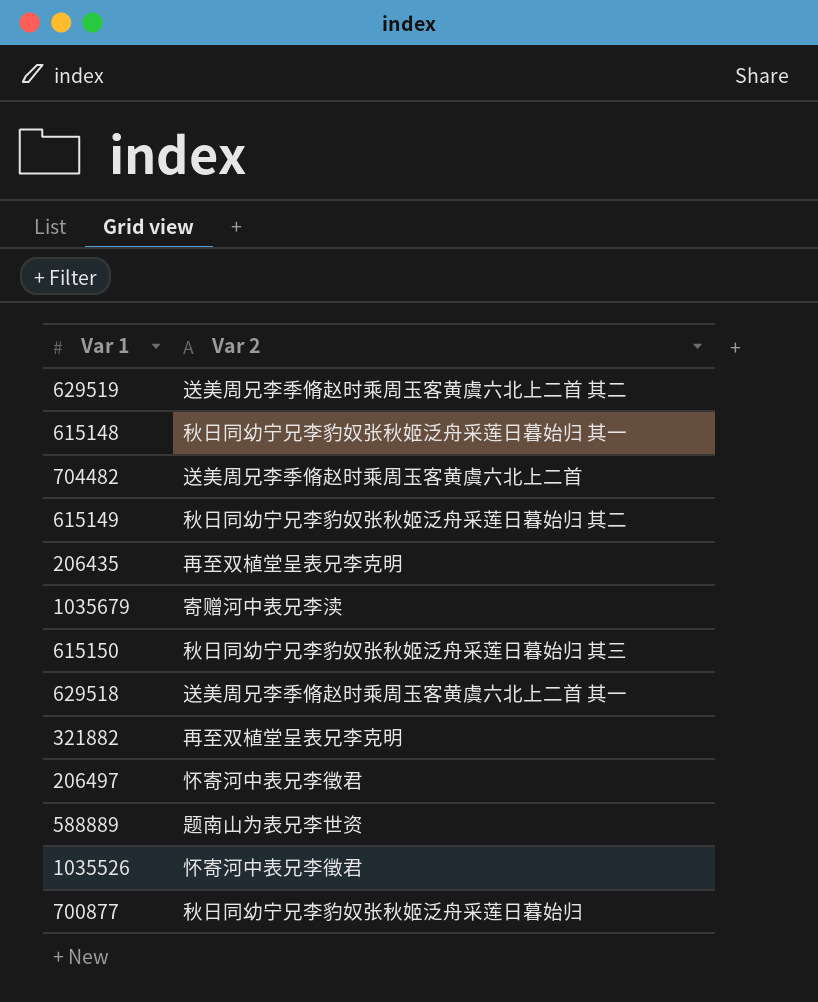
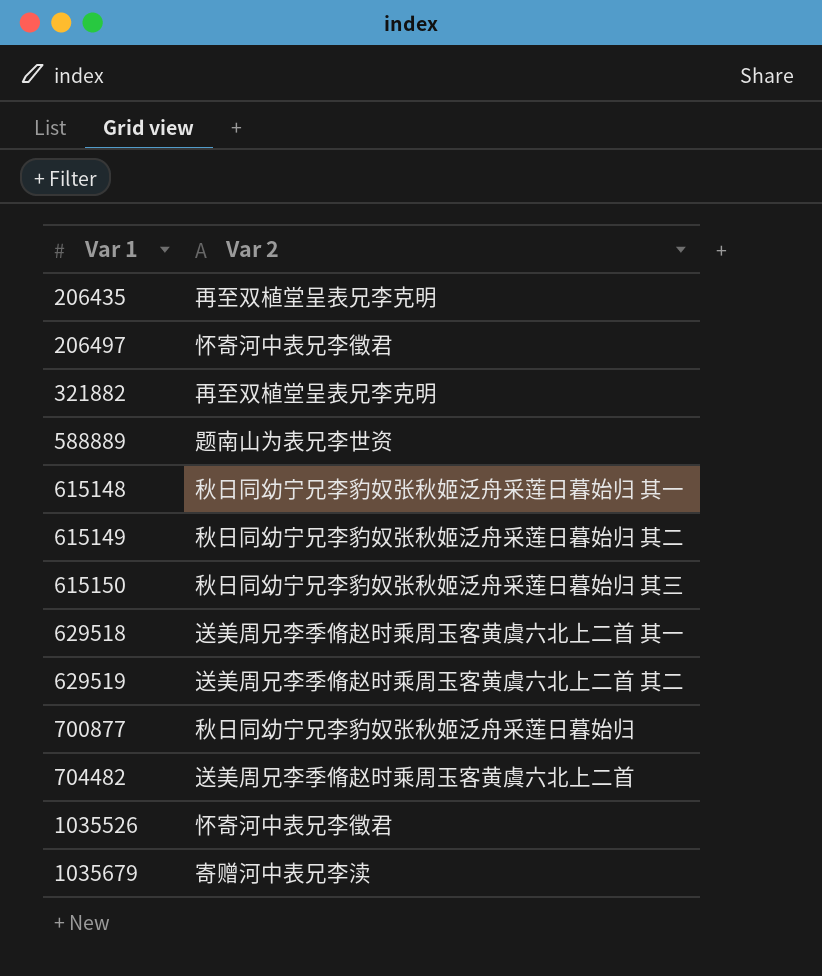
row order: none -> Var 1 ascending

